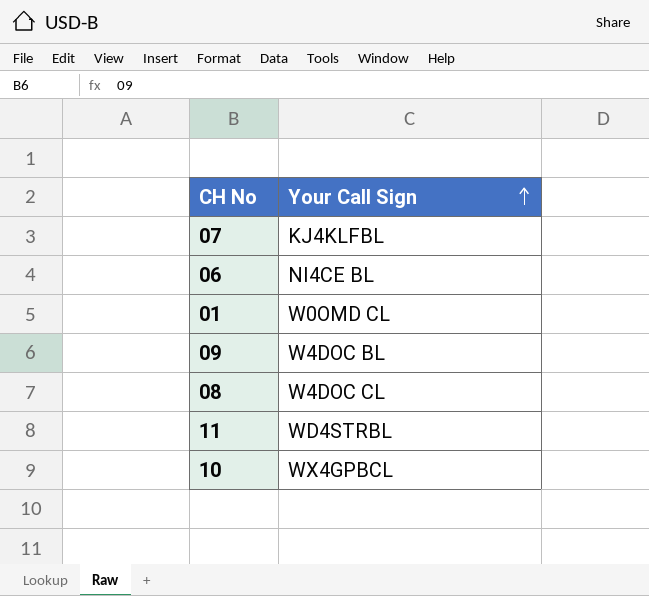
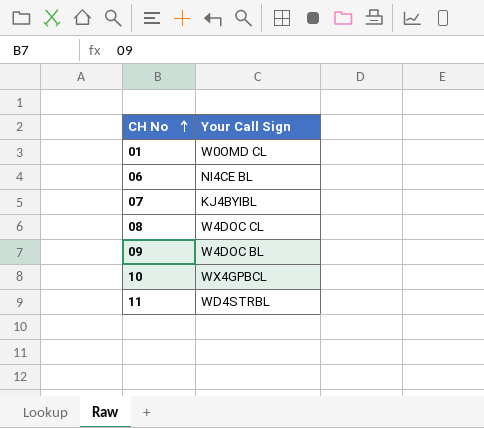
row order: Your Call Sign ascending -> CH No ascending
07 | Your Call Sign: KJ4KLFBL -> KJ4BYIBL

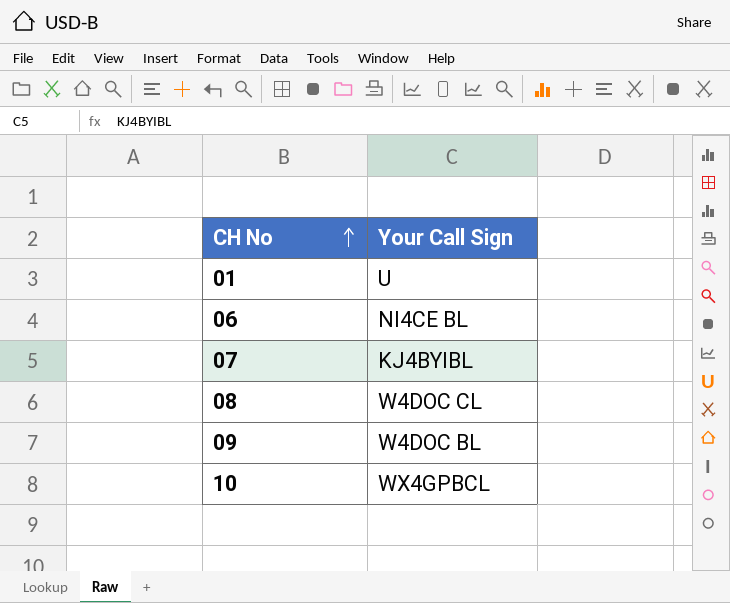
row 11: WD4STRBL -> none
01 | Your Call Sign: W0OMD CL -> U

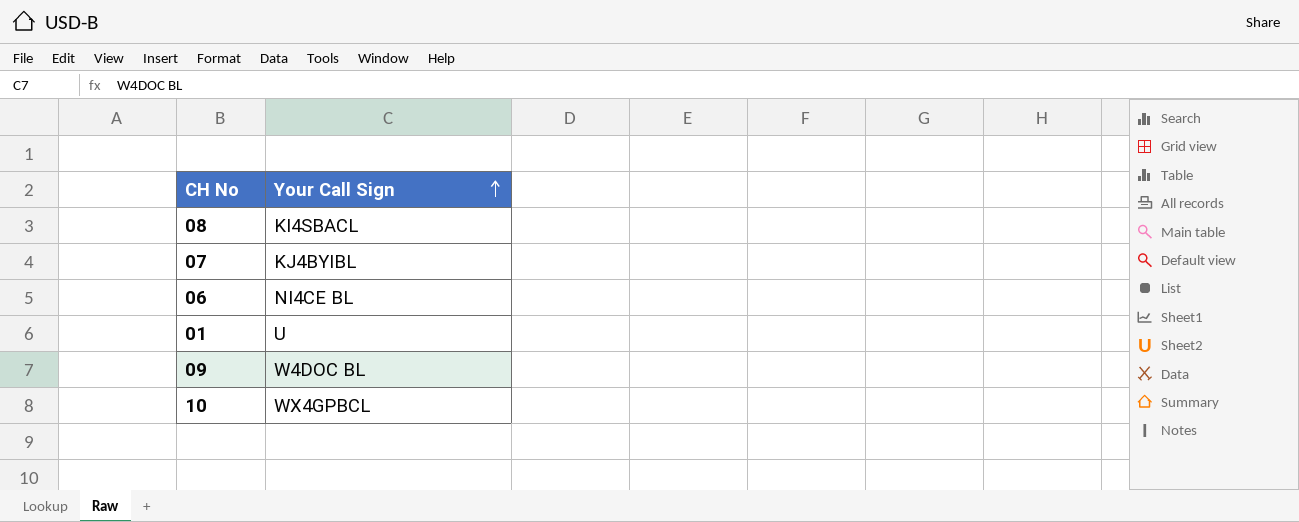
row order: CH No ascending -> Your Call Sign ascending
08 | Your Call Sign: W4DOC CL -> KI4SBACL

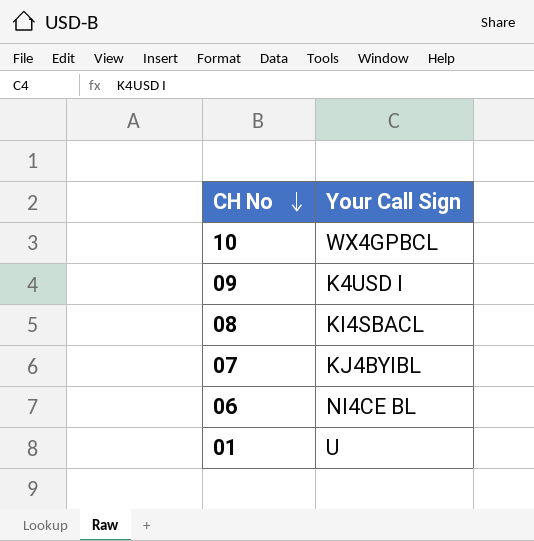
row order: Your Call Sign ascending -> CH No descending
09 | Your Call Sign: W4DOC BL -> K4USD I

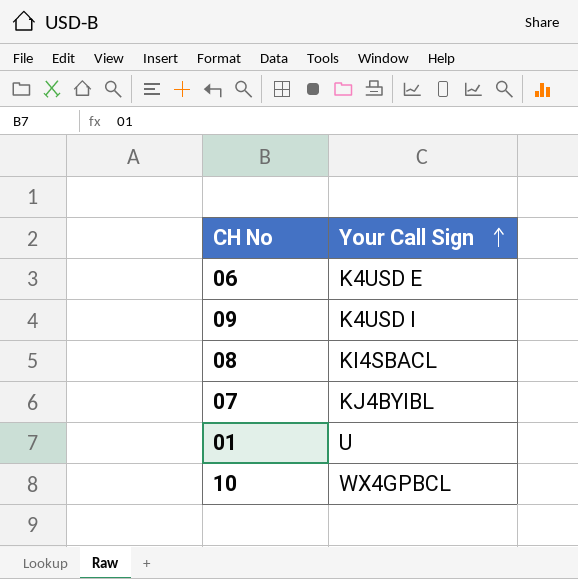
row order: CH No descending -> Your Call Sign ascending
06 | Your Call Sign: NI4CE BL -> K4USD E

